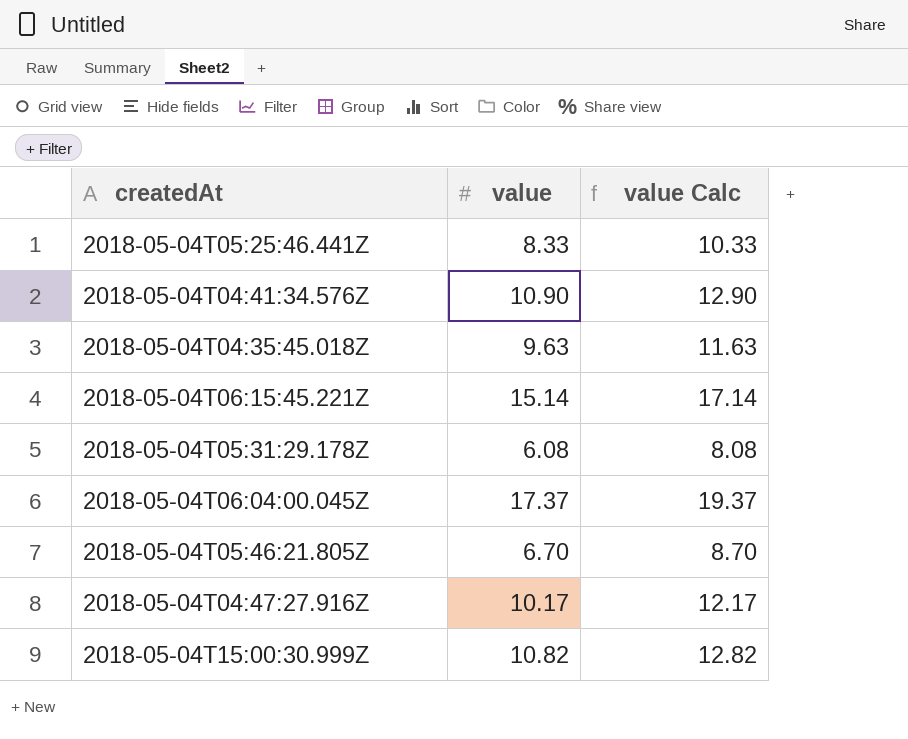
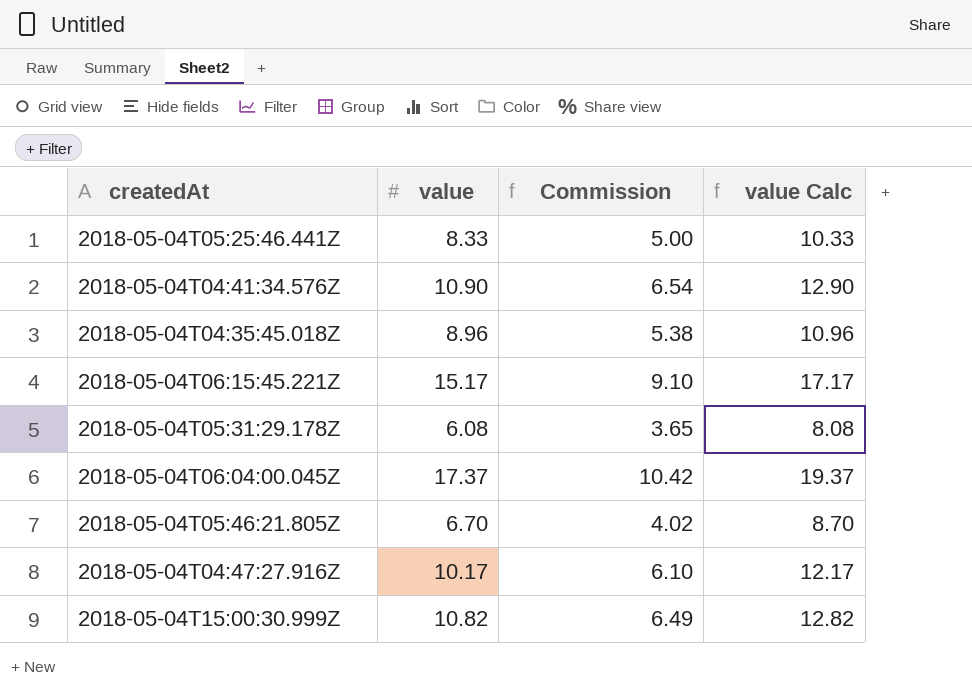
column Commission | formula: none -> [value] * 0.6
2018-05-04T04:35:45.018Z | value: 9.63 -> 8.96
2018-05-04T04:35:45.018Z | value Calc: 11.63 -> 10.96
2018-05-04T06:15:45.221Z | value: 15.14 -> 15.17
2018-05-04T06:15:45.221Z | value Calc: 17.14 -> 17.17

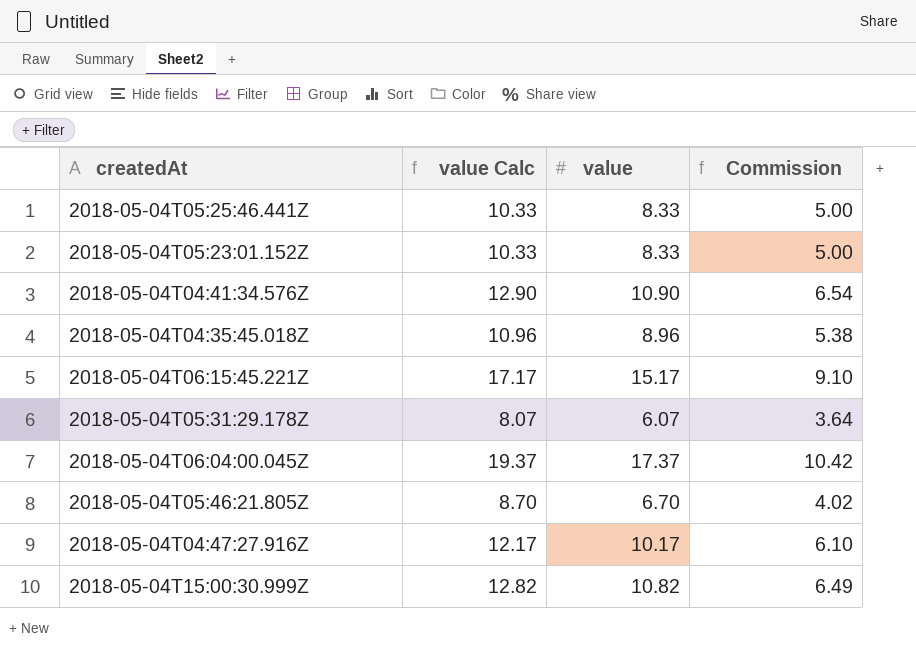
column value Calc | position: 4 -> 2
row 2018-05-04T05:23:01.152Z: none -> 10.33 | 8.33 | 5.00
2018-05-04T05:31:29.178Z | value Calc: 8.08 -> 8.07
2018-05-04T05:31:29.178Z | value: 6.08 -> 6.07
2018-05-04T05:31:29.178Z | Commission: 3.65 -> 3.64

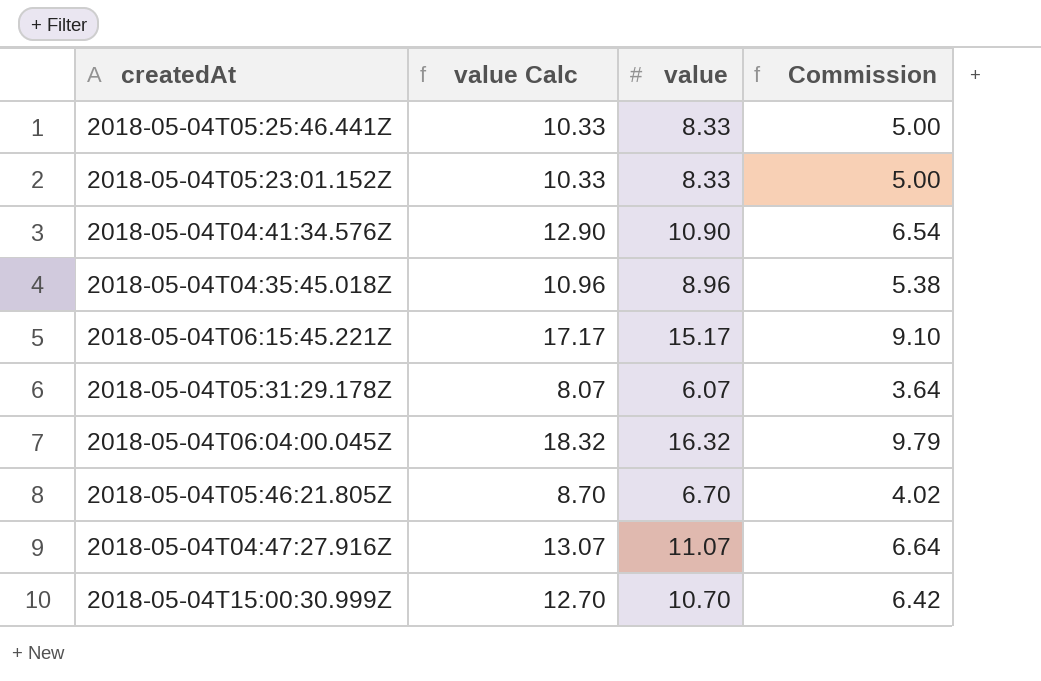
2018-05-04T06:04:00.045Z | value Calc: 19.37 -> 18.32
2018-05-04T06:04:00.045Z | value: 17.37 -> 16.32
2018-05-04T06:04:00.045Z | Commission: 10.42 -> 9.79
2018-05-04T04:47:27.916Z | value Calc: 12.17 -> 13.07
2018-05-04T04:47:27.916Z | value: 10.17 -> 11.07
2018-05-04T04:47:27.916Z | Commission: 6.10 -> 6.64
2018-05-04T15:00:30.999Z | value Calc: 12.82 -> 12.70
2018-05-04T15:00:30.999Z | value: 10.82 -> 10.70
2018-05-04T15:00:30.999Z | Commission: 6.49 -> 6.42

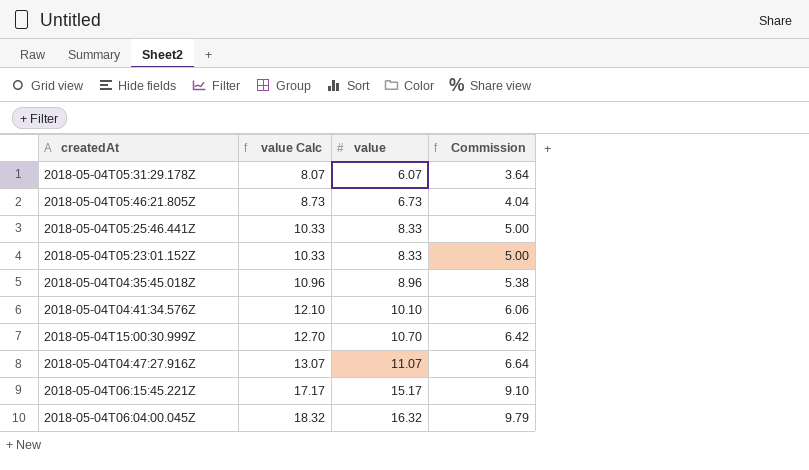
row order: none -> value Calc ascending
2018-05-04T05:46:21.805Z | value Calc: 8.70 -> 8.73
2018-05-04T05:46:21.805Z | value: 6.70 -> 6.73
2018-05-04T05:46:21.805Z | Commission: 4.02 -> 4.04
2018-05-04T04:41:34.576Z | value Calc: 12.90 -> 12.10
2018-05-04T04:41:34.576Z | value: 10.90 -> 10.10
2018-05-04T04:41:34.576Z | Commission: 6.54 -> 6.06

